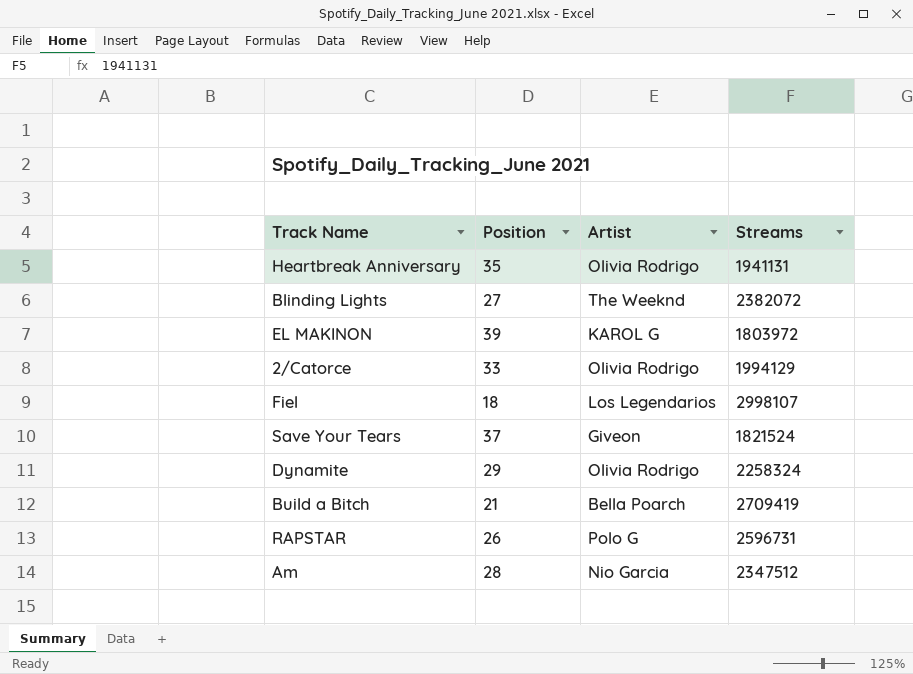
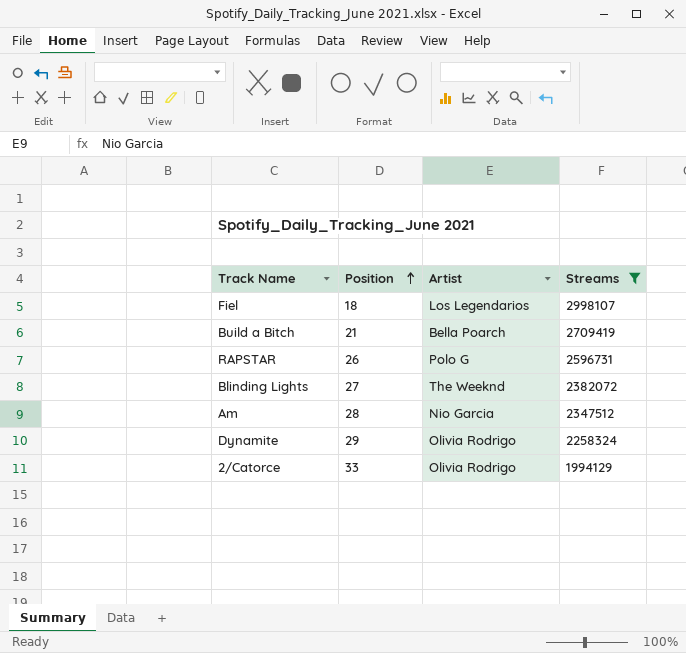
filter: none -> Streams >= 1994129
row order: none -> Position ascending

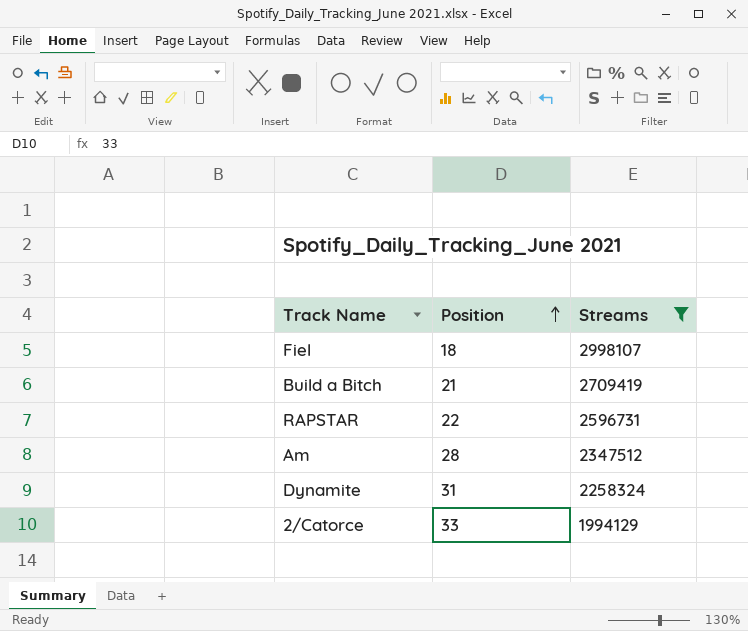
column Artist | position: 3 -> none
row Blinding Lights: 27 | The Weeknd | 2382072 -> none
RAPSTAR | Position: 26 -> 22
Dynamite | Position: 29 -> 31

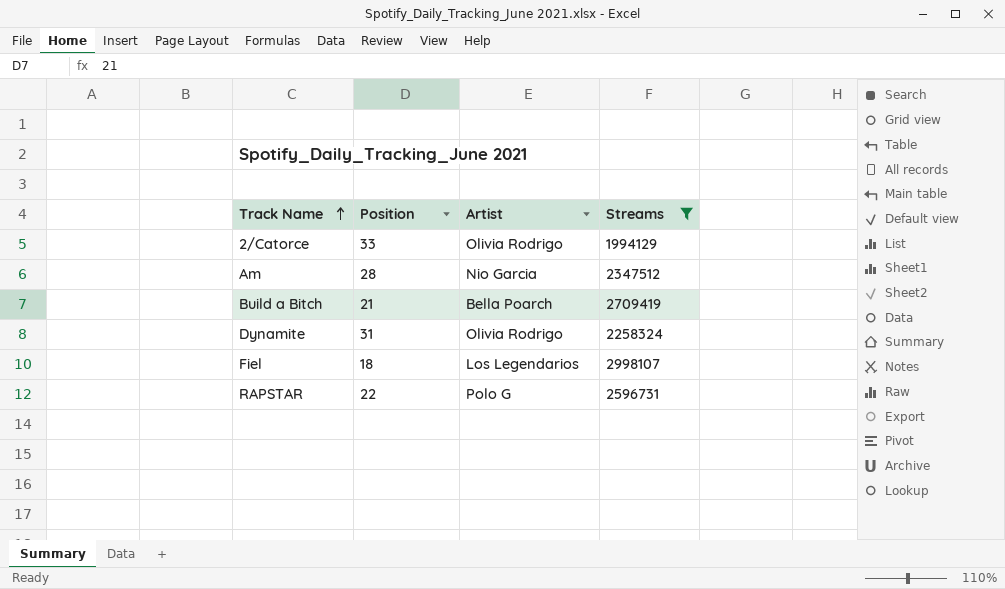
row order: Position ascending -> Track Name ascending
column Artist | position: none -> 3

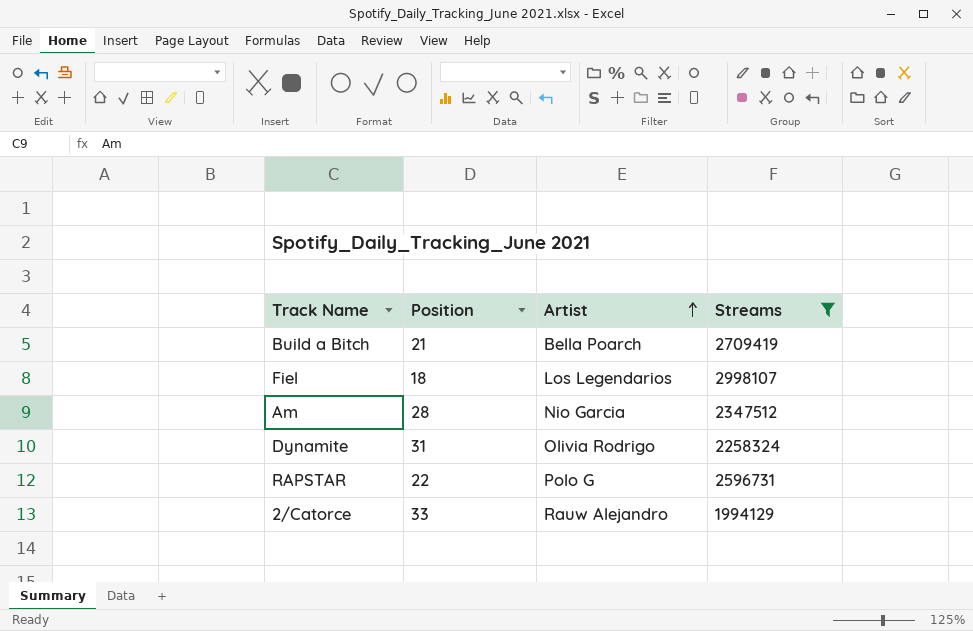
row order: Track Name ascending -> Artist ascending
2/Catorce | Artist: Olivia Rodrigo -> Rauw Alejandro

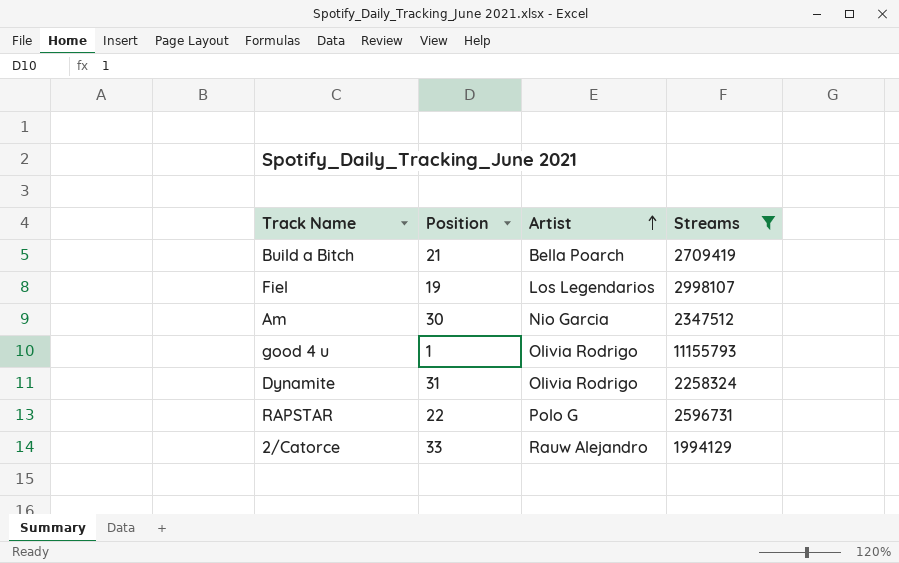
Fiel | Position: 18 -> 19
Am | Position: 28 -> 30
row good 4 u: none -> 1 | Olivia Rodrigo | 11155793

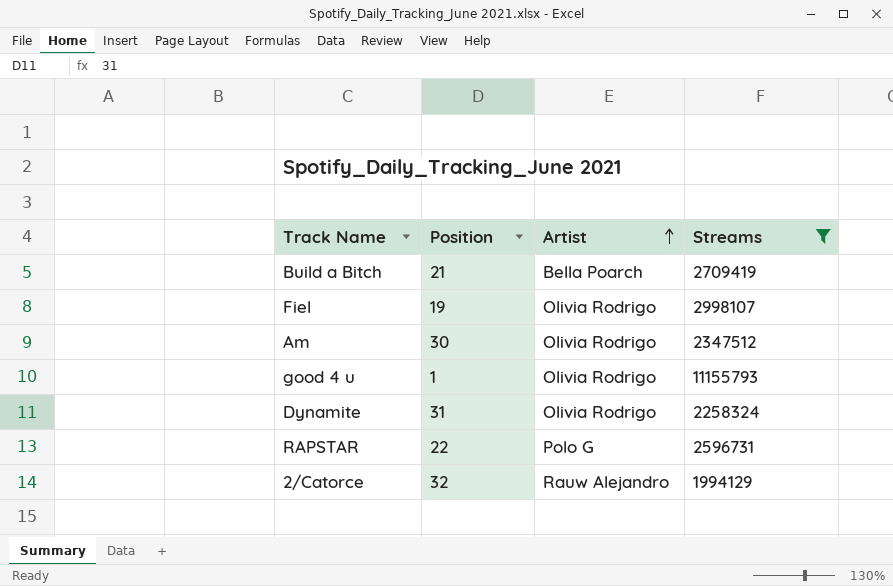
Fiel | Artist: Los Legendarios -> Olivia Rodrigo
Am | Artist: Nio Garcia -> Olivia Rodrigo
2/Catorce | Position: 33 -> 32

